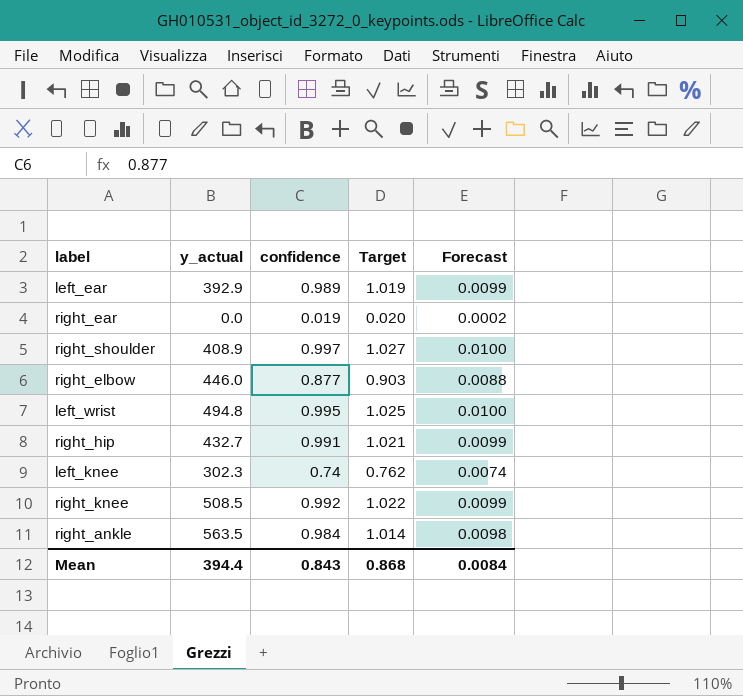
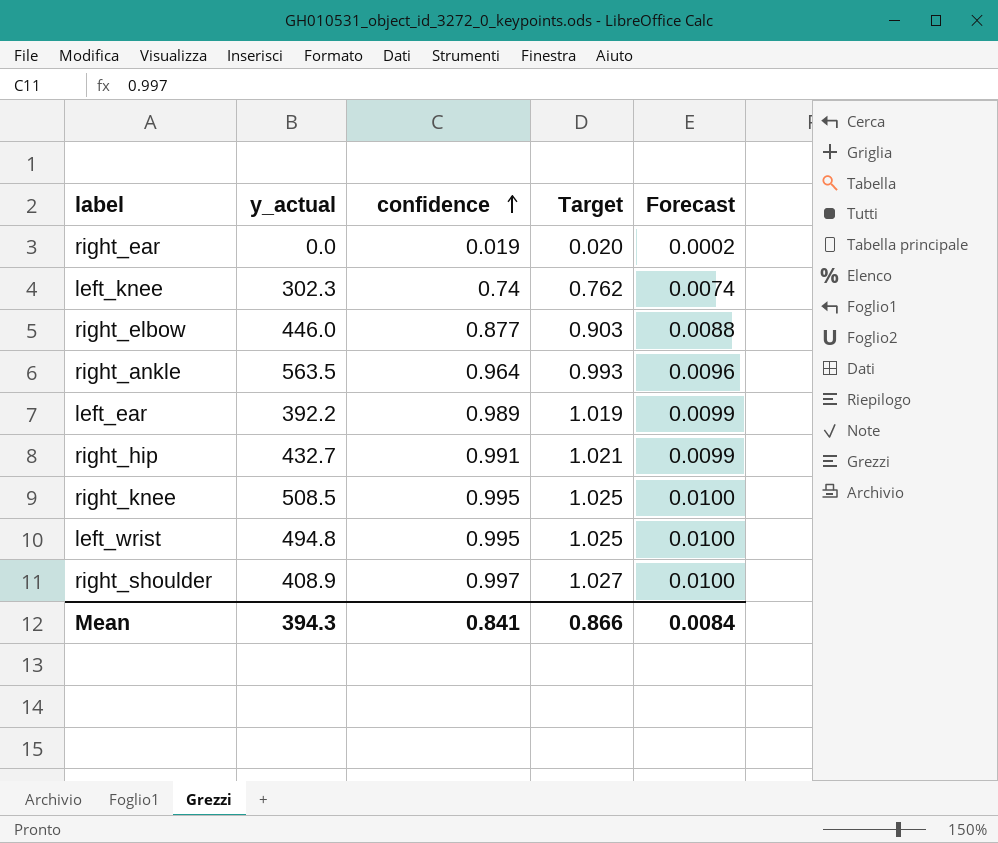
row order: none -> confidence ascending
right_ankle | confidence: 0.984 -> 0.964
right_ankle | Target: 1.014 -> 0.993
right_ankle | Forecast: 0.0098 -> 0.0096
left_ear | y_actual: 392.9 -> 392.2
right_knee | confidence: 0.992 -> 0.995
right_knee | Target: 1.022 -> 1.025
right_knee | Forecast: 0.0099 -> 0.0100
Mean | y_actual: 394.4 -> 394.3
Mean | confidence: 0.843 -> 0.841
Mean | Target: 0.868 -> 0.866

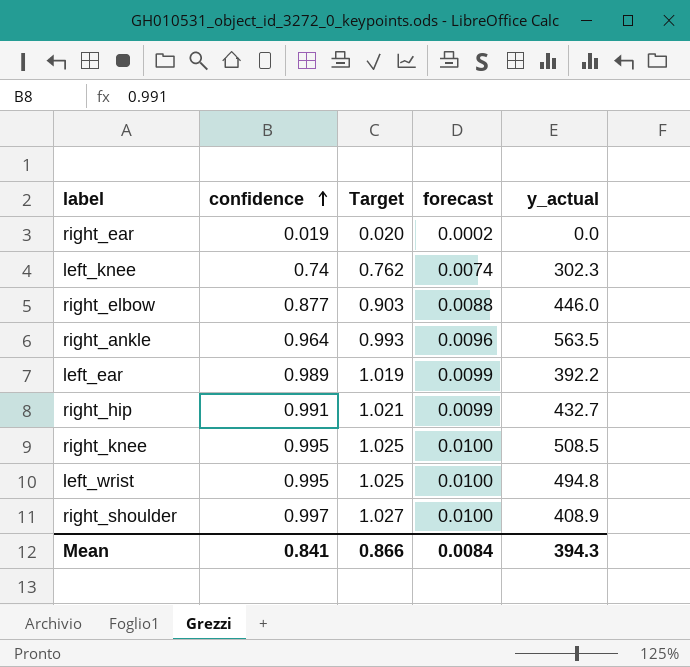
column name: Forecast -> forecast
column y_actual | position: 2 -> 5

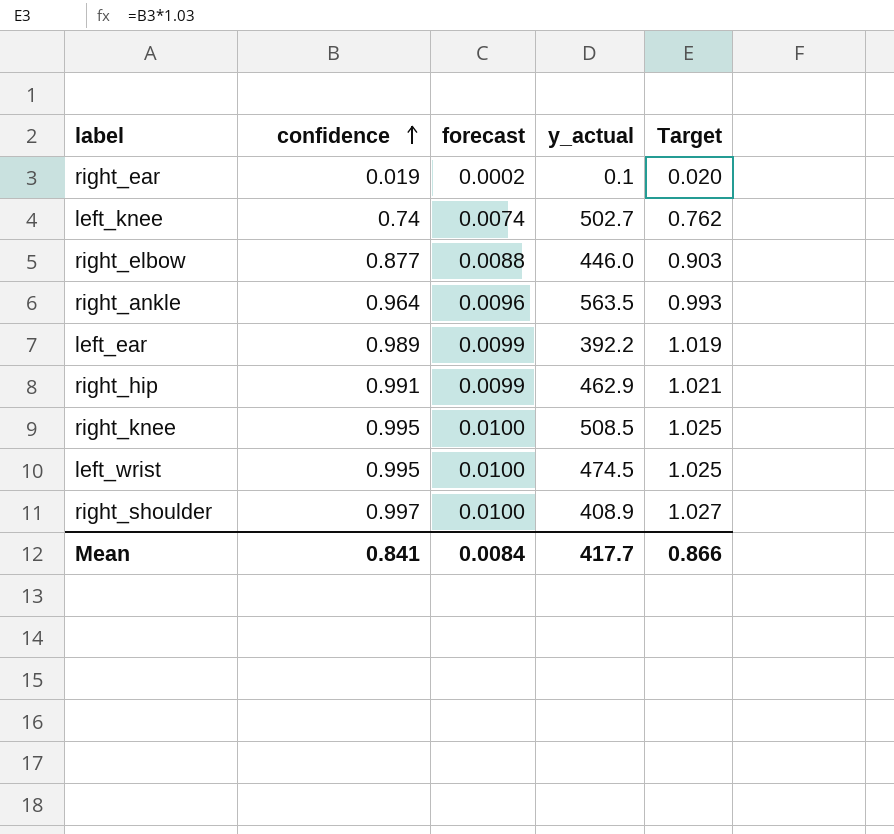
column Target | position: 3 -> 5
right_ear | y_actual: 0.0 -> 0.1
left_knee | y_actual: 302.3 -> 502.7
right_hip | y_actual: 432.7 -> 462.9
left_wrist | y_actual: 494.8 -> 474.5
Mean | y_actual: 394.3 -> 417.7

